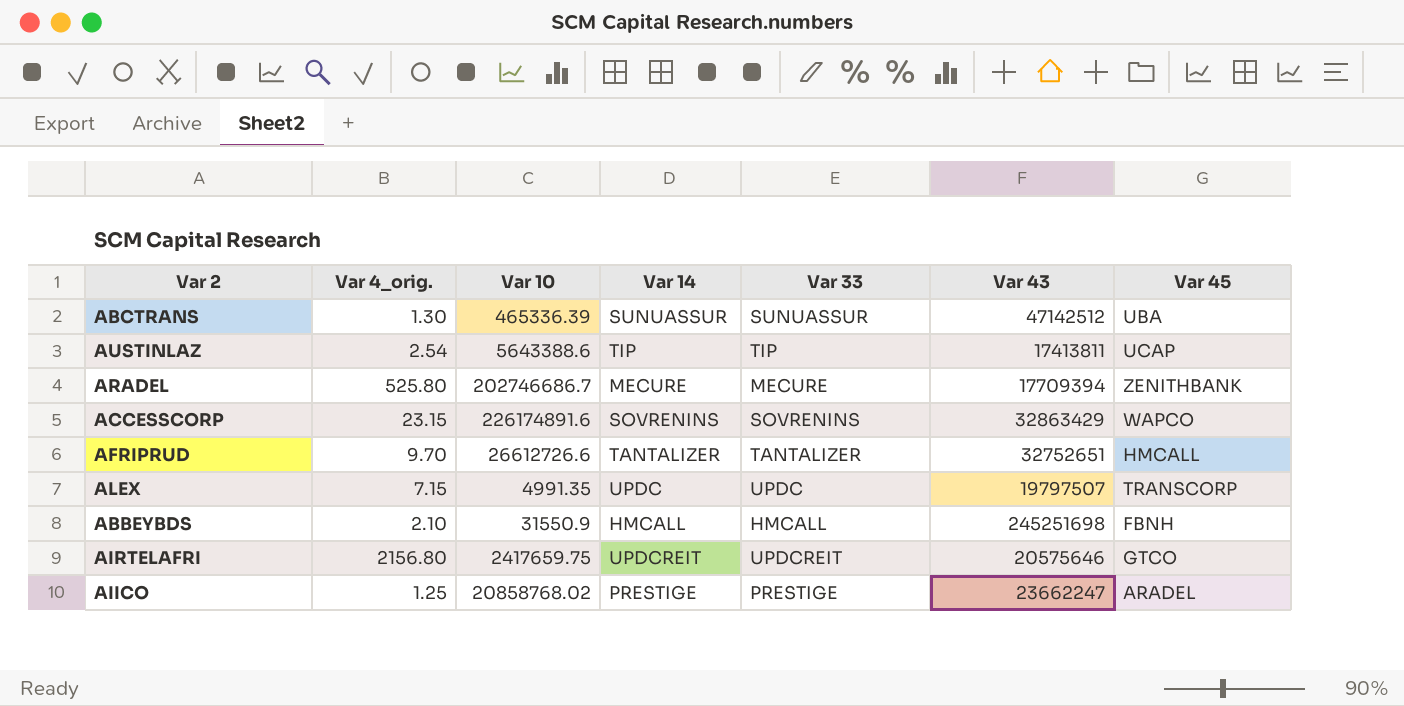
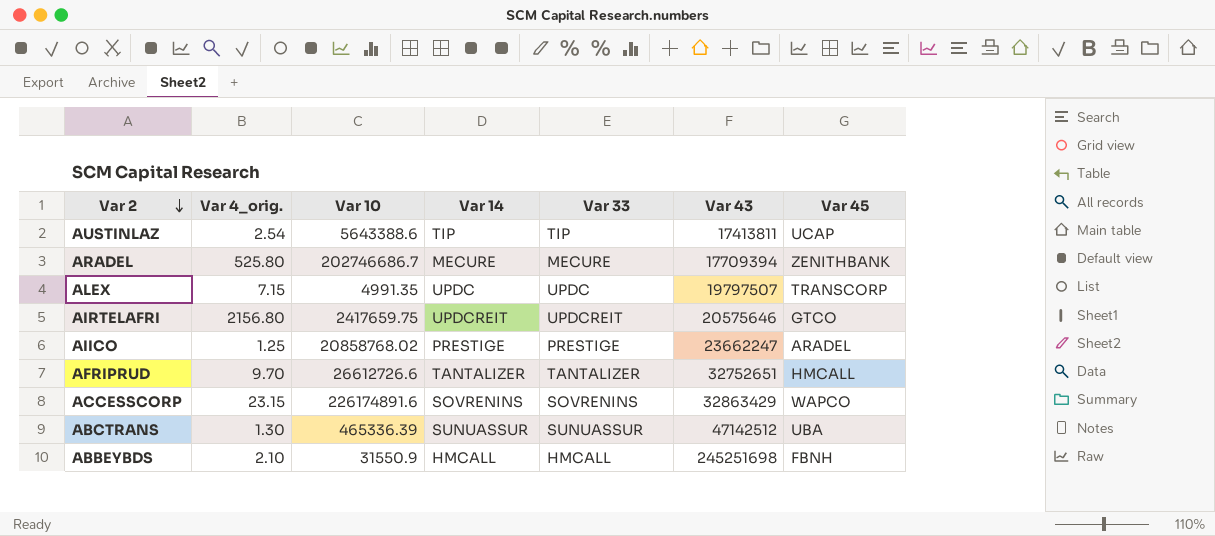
row order: none -> Var 2 descending

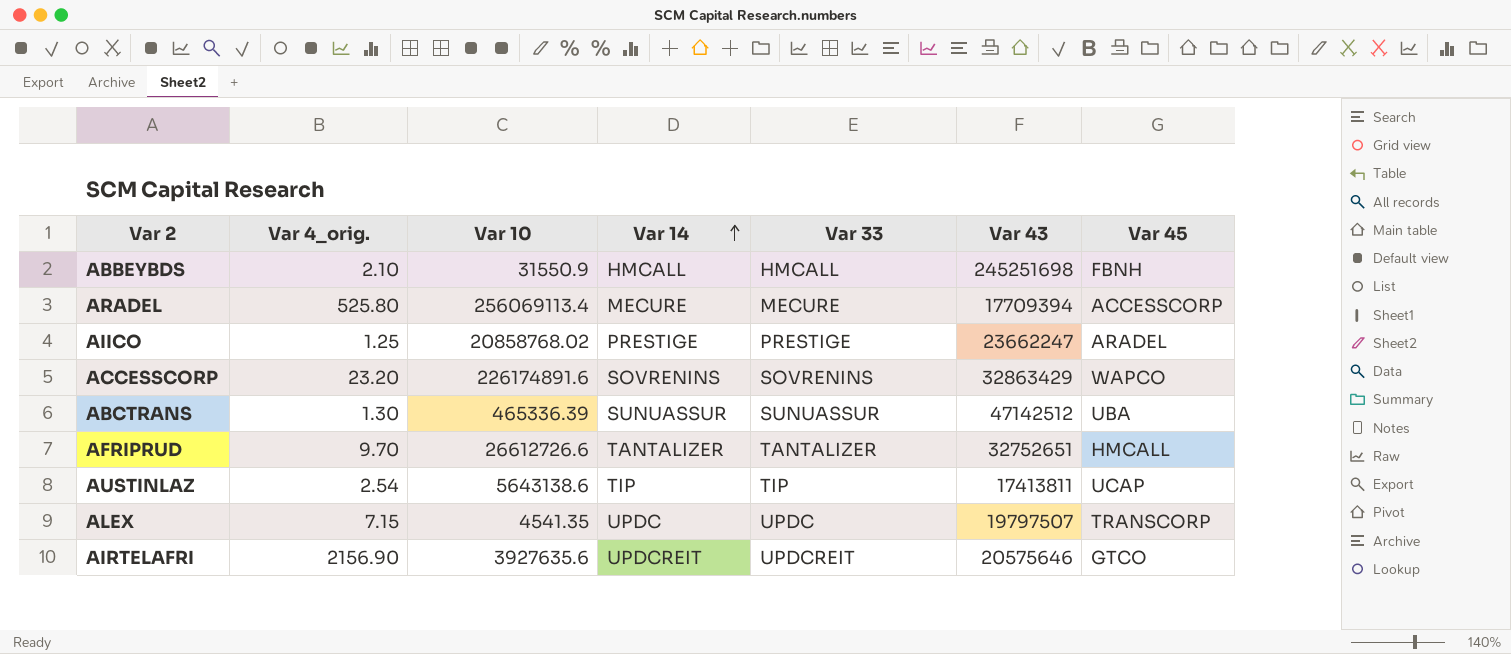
row order: Var 2 descending -> Var 14 ascending
ARADEL | Var 10: 202746686.7 -> 256069113.4
ARADEL | Var 45: ZENITHBANK -> ACCESSCORP
ACCESSCORP | Var 4_orig.: 23.15 -> 23.20
AUSTINLAZ | Var 10: 5643388.6 -> 5643138.6
ALEX | Var 10: 4991.35 -> 4541.35
AIRTELAFRI | Var 4_orig.: 2156.80 -> 2156.90
AIRTELAFRI | Var 10: 2417659.75 -> 3927635.6

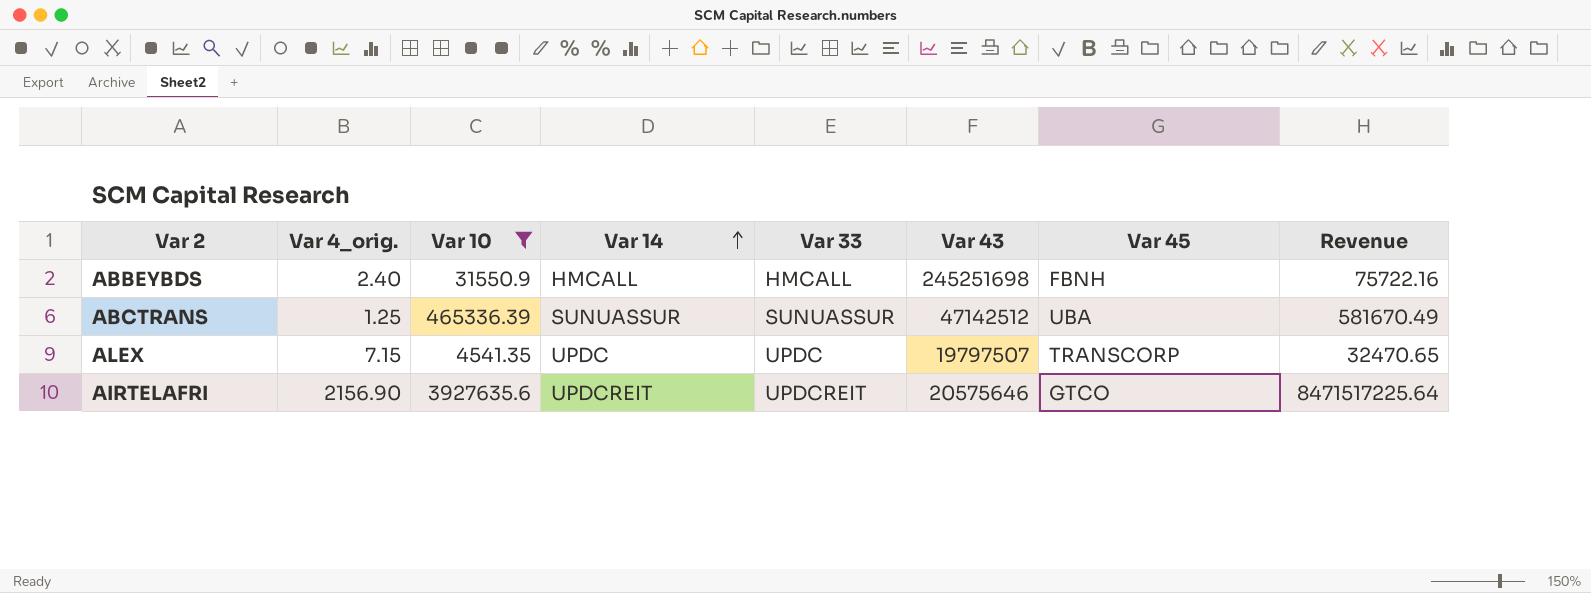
filter: none -> Var 10 <= 3927635.6
column Revenue | formula: none -> [Var 4_orig.] * [Var 10]
ABBEYBDS | Var 4_orig.: 2.10 -> 2.40
ABCTRANS | Var 4_orig.: 1.30 -> 1.25

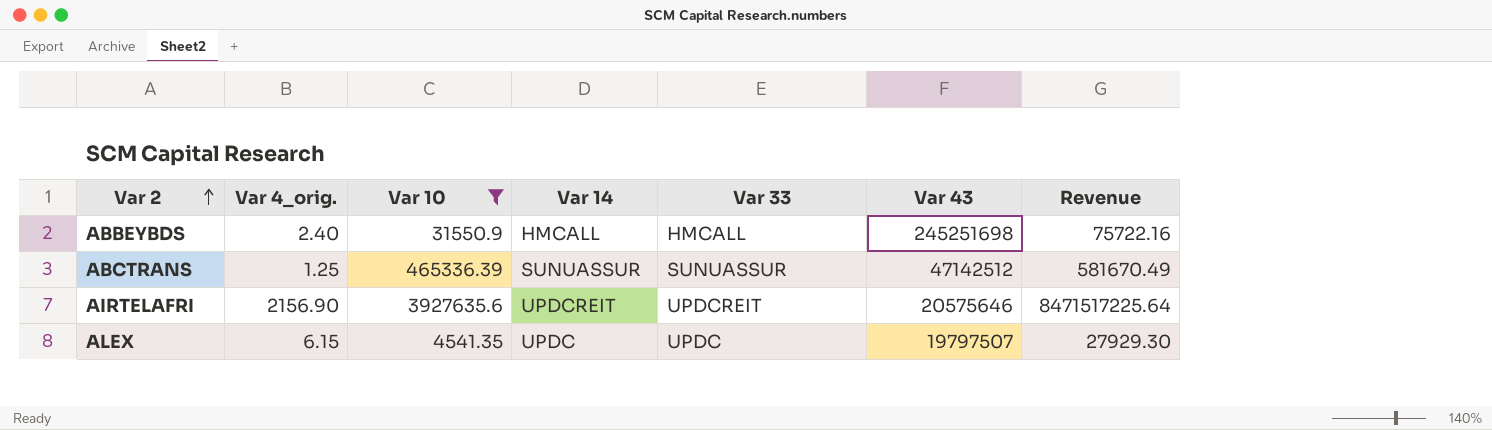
row order: Var 14 ascending -> Var 2 ascending
column Var 45 | position: 7 -> none
ALEX | Var 4_orig.: 7.15 -> 6.15
ALEX | Revenue: 32470.65 -> 27929.30

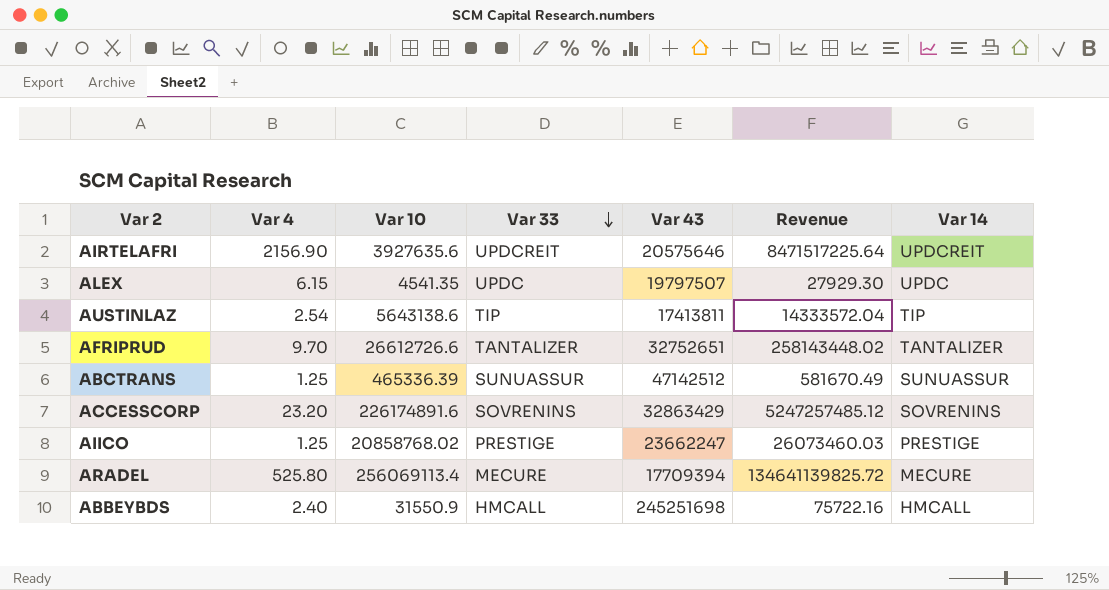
filter: Var 10 <= 3927635.6 -> none
row order: Var 2 ascending -> Var 33 descending
column name: Var 4_orig. -> Var 4
column Var 14 | position: 4 -> 7

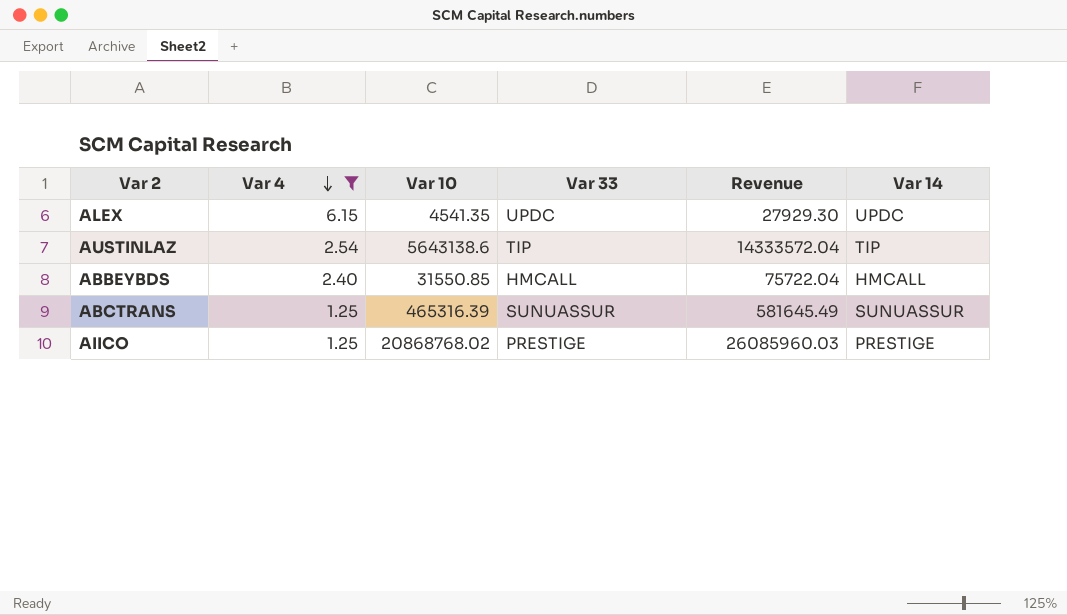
filter: none -> Var 4 <= 6.15
row order: Var 33 descending -> Var 4 descending
column Var 43 | position: 5 -> none
ABBEYBDS | Var 10: 31550.9 -> 31550.85
ABBEYBDS | Revenue: 75722.16 -> 75722.04
ABCTRANS | Var 10: 465336.39 -> 465316.39
ABCTRANS | Revenue: 581670.49 -> 581645.49
AIICO | Var 10: 20858768.02 -> 20868768.02
AIICO | Revenue: 26073460.03 -> 26085960.03

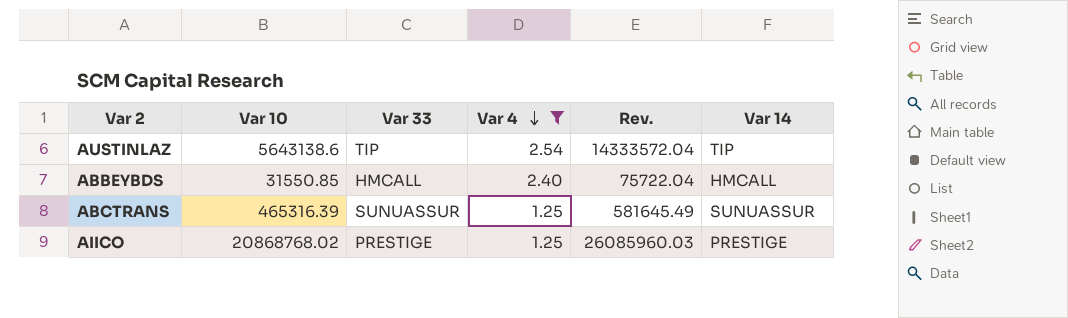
column Var 4 | position: 2 -> 4
column name: Revenue -> Rev.
row ALEX: 6.15 | 4541.35 | UPDC | 27929.30 | UPDC -> none

